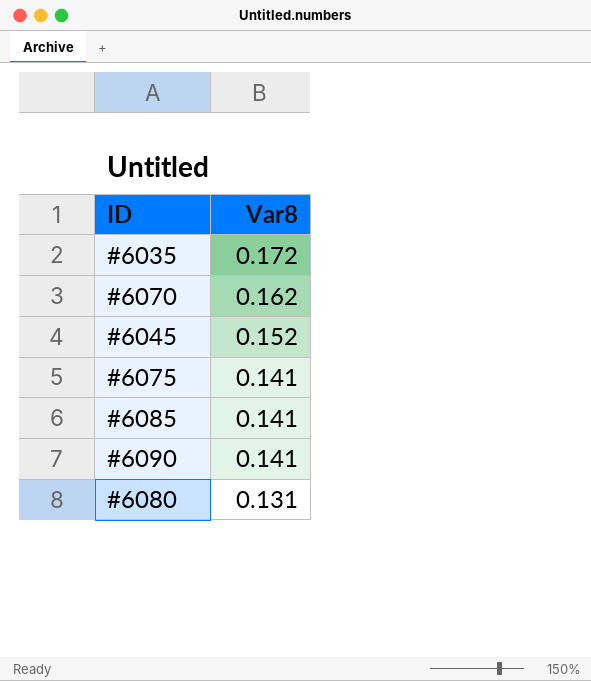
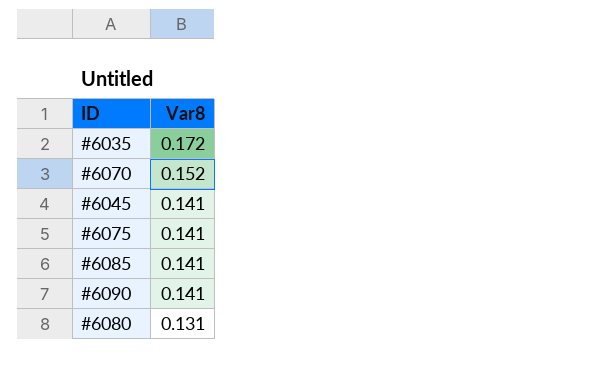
#6070 | Var8: 0.162 -> 0.152
#6045 | Var8: 0.152 -> 0.141

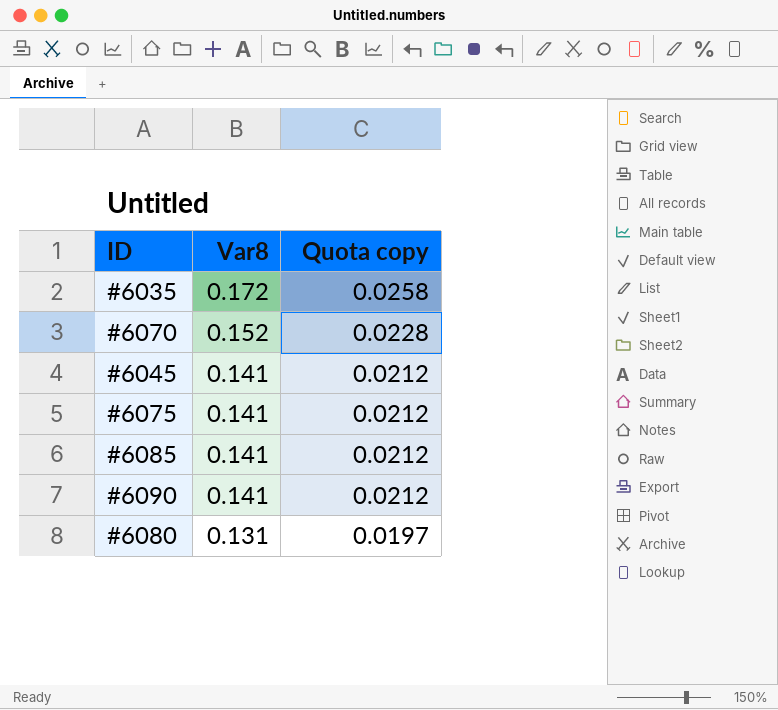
column Quota copy | formula: none -> [Var8] * 0.15

